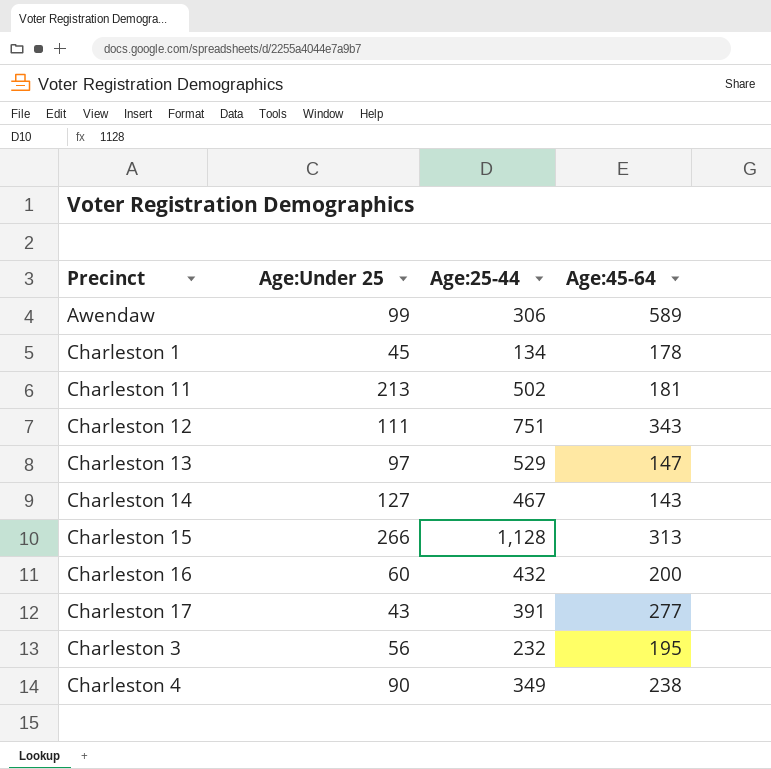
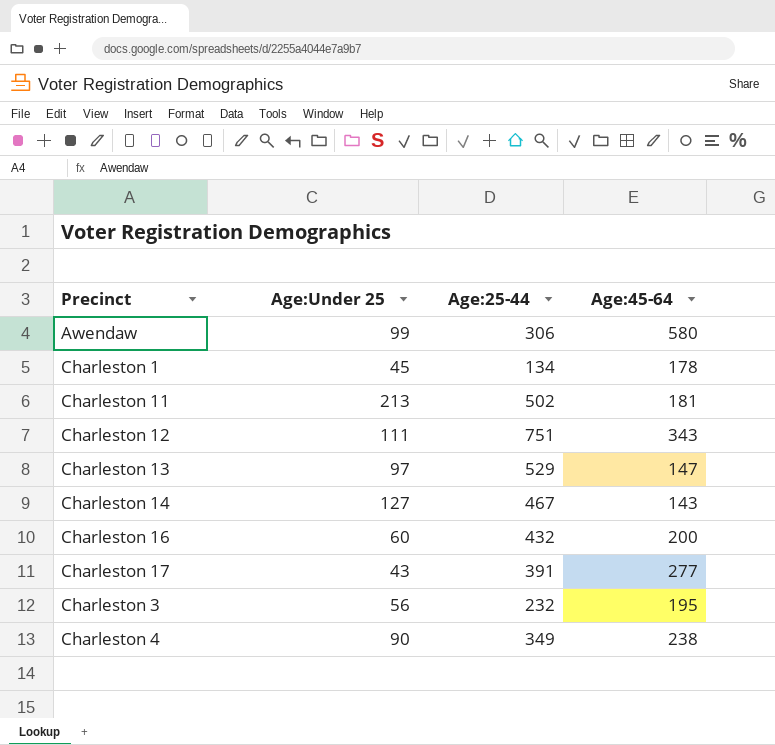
row Charleston 15: 266 | 1,128 | 313 -> none
Awendaw | Age:45-64: 589 -> 580

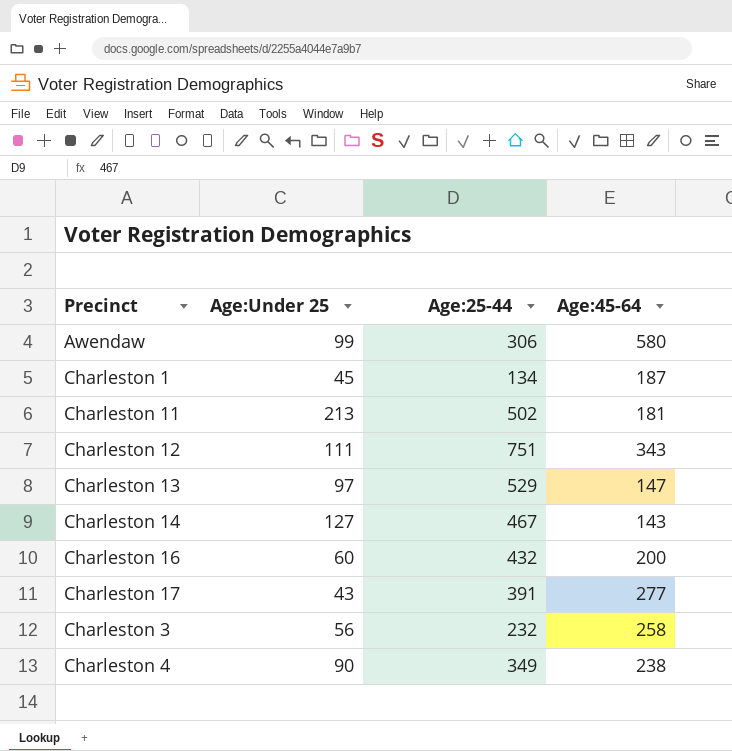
Charleston 1 | Age:45-64: 178 -> 187
Charleston 3 | Age:45-64: 195 -> 258

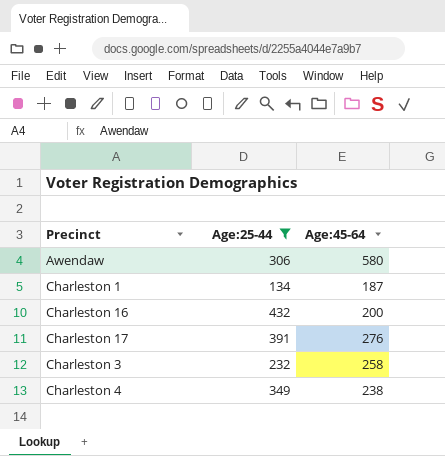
filter: none -> Age:25-44 <= 432
column Age:Under 25 | position: 2 -> none
Charleston 17 | Age:45-64: 277 -> 276

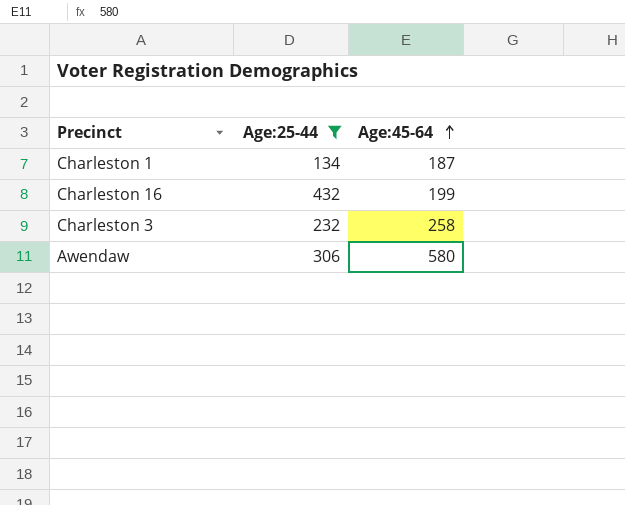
row order: none -> Age:45-64 ascending
row Charleston 17: 391 | 276 -> none
row Charleston 4: 349 | 238 -> none
Charleston 16 | Age:45-64: 200 -> 199

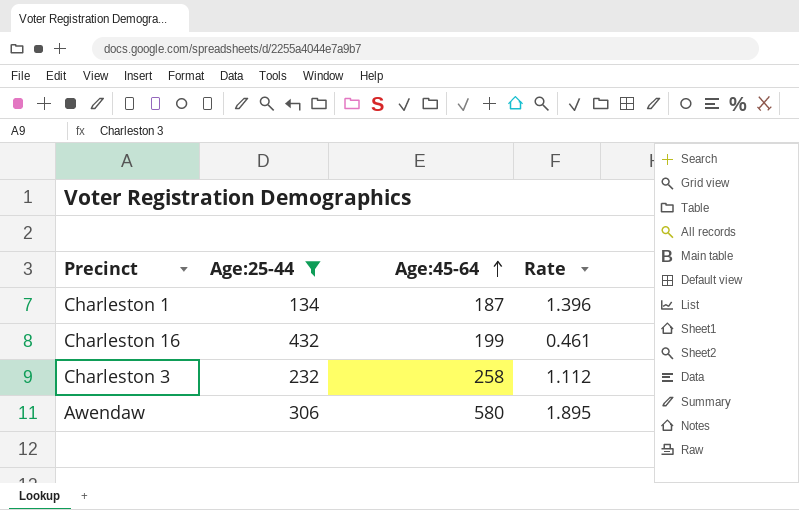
column Rate | formula: none -> [Age:45-64] / [Age:25-44]

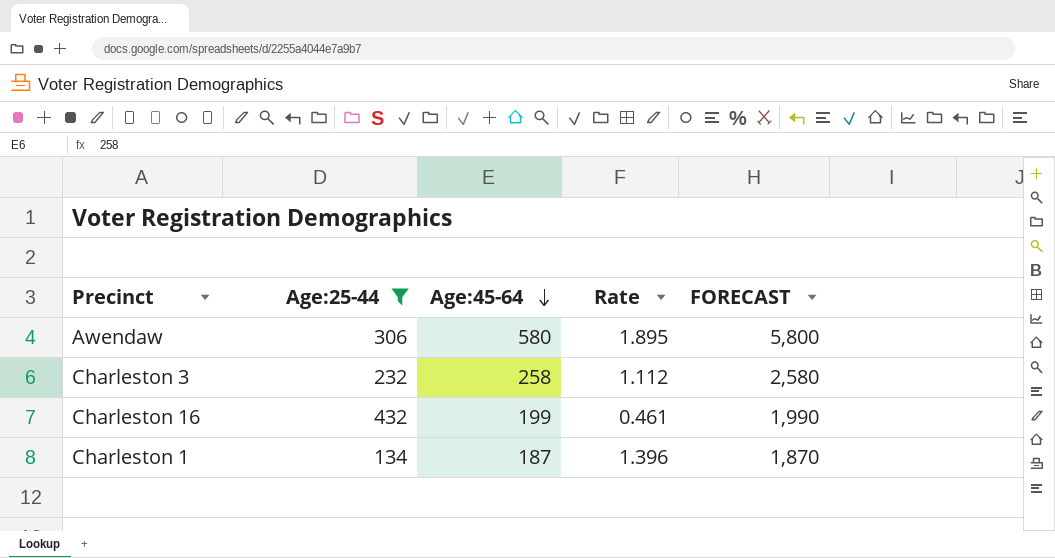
row order: Age:45-64 ascending -> Age:45-64 descending
column FORECAST | formula: none -> [Age:45-64] * 10

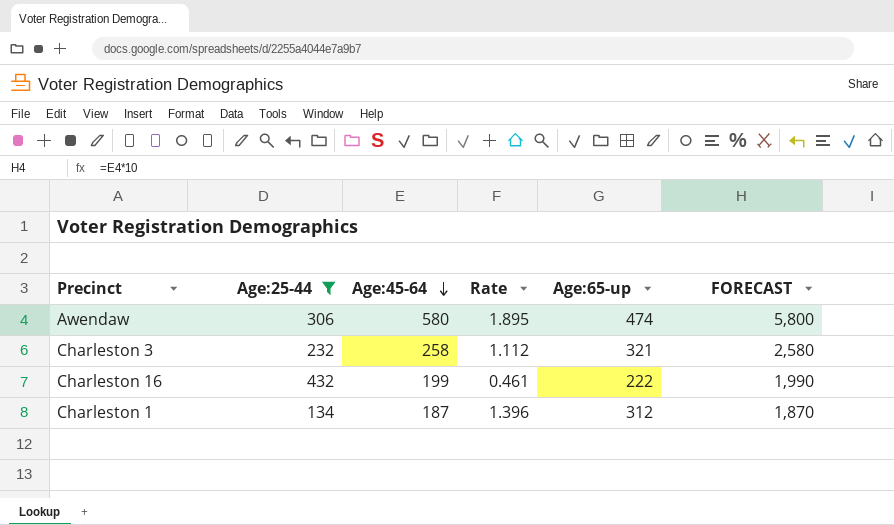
column Age:65-up | position: none -> 5

